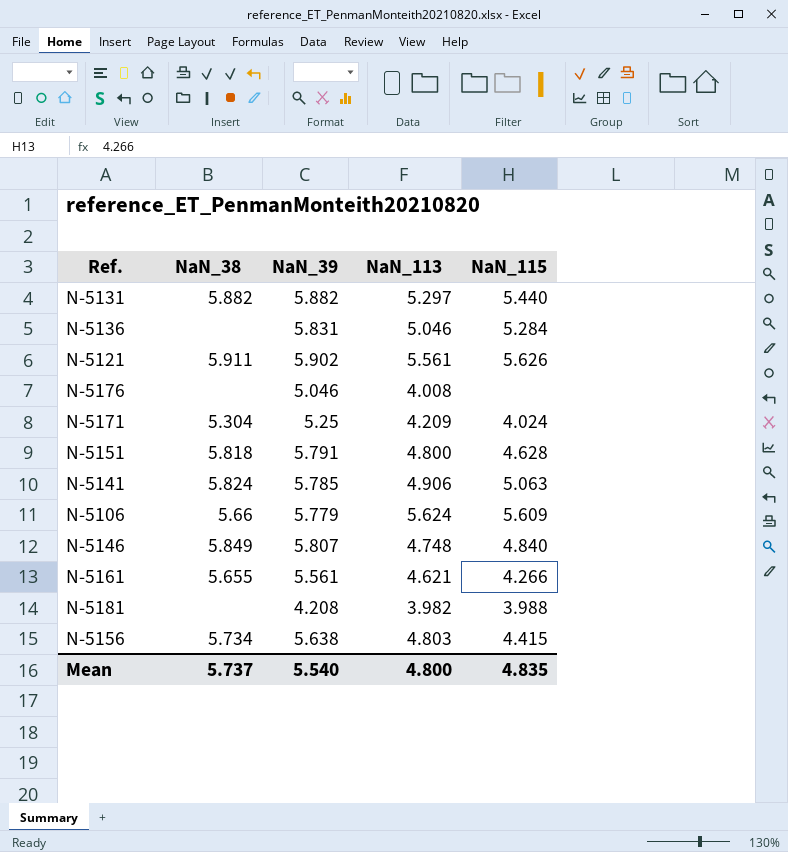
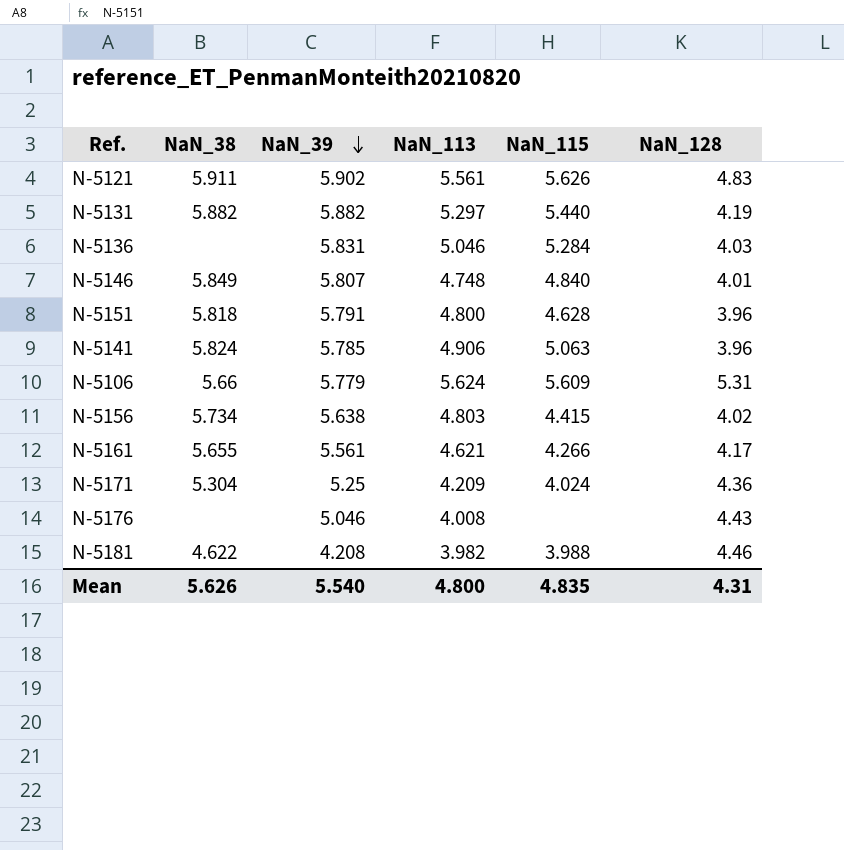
row order: none -> NaN_39 descending
column NaN_128 | position: none -> 6
N-5181 | NaN_38: none -> 4.622
Mean | NaN_38: 5.737 -> 5.626

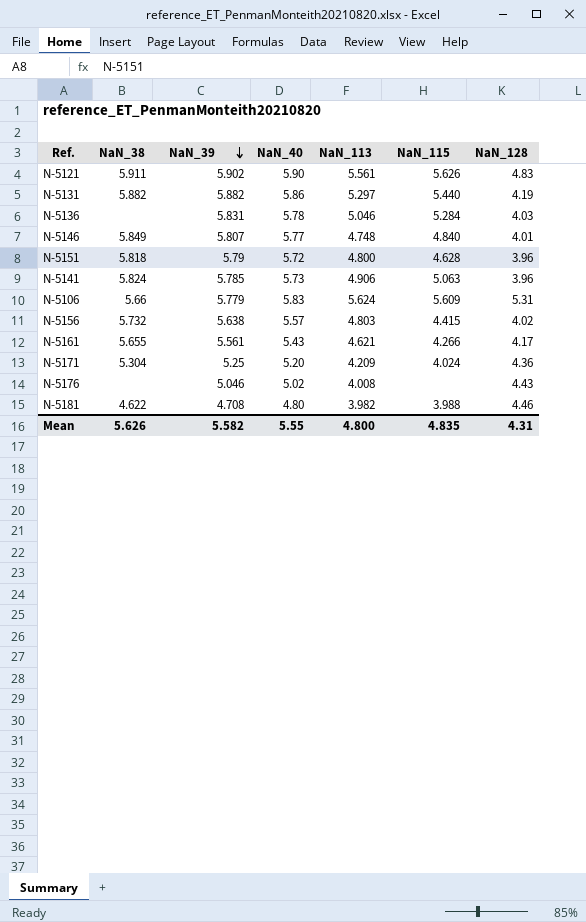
column NaN_40 | position: none -> 4
N-5151 | NaN_39: 5.791 -> 5.79
N-5156 | NaN_38: 5.734 -> 5.732
N-5181 | NaN_39: 4.208 -> 4.708
Mean | NaN_39: 5.540 -> 5.582

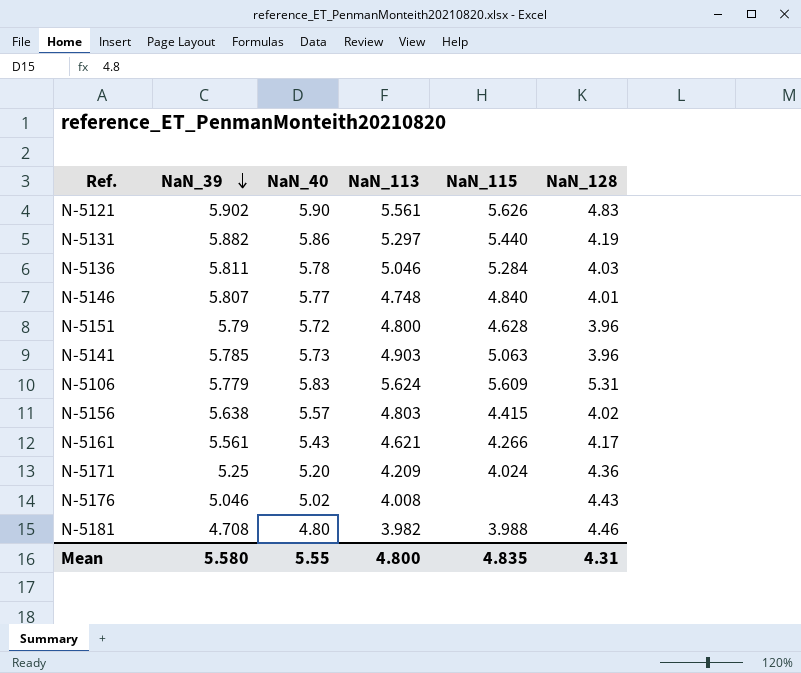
column NaN_38 | position: 2 -> none
N-5136 | NaN_39: 5.831 -> 5.811
N-5141 | NaN_113: 4.906 -> 4.903
Mean | NaN_39: 5.582 -> 5.580

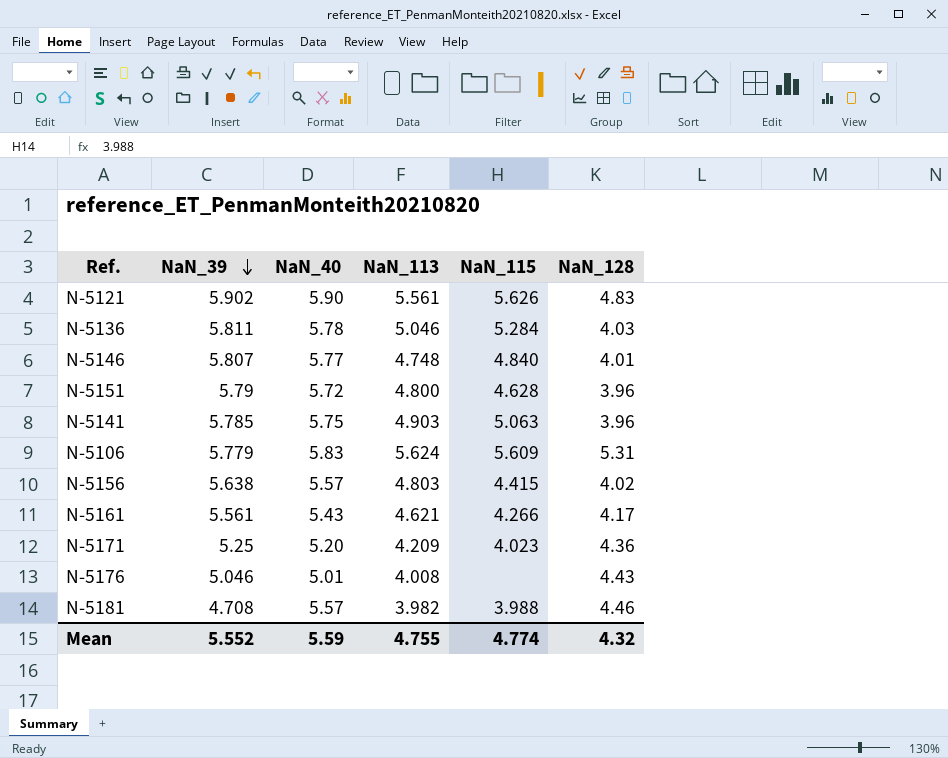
row N-5131: 5.882 | 5.86 | 5.297 | 5.440 | 4.19 -> none
N-5141 | NaN_40: 5.73 -> 5.75
N-5171 | NaN_115: 4.024 -> 4.023
N-5176 | NaN_40: 5.02 -> 5.01
N-5181 | NaN_40: 4.80 -> 5.57
Mean | NaN_39: 5.580 -> 5.552
Mean | NaN_40: 5.55 -> 5.59
Mean | NaN_113: 4.800 -> 4.755
Mean | NaN_115: 4.835 -> 4.774
Mean | NaN_128: 4.31 -> 4.32

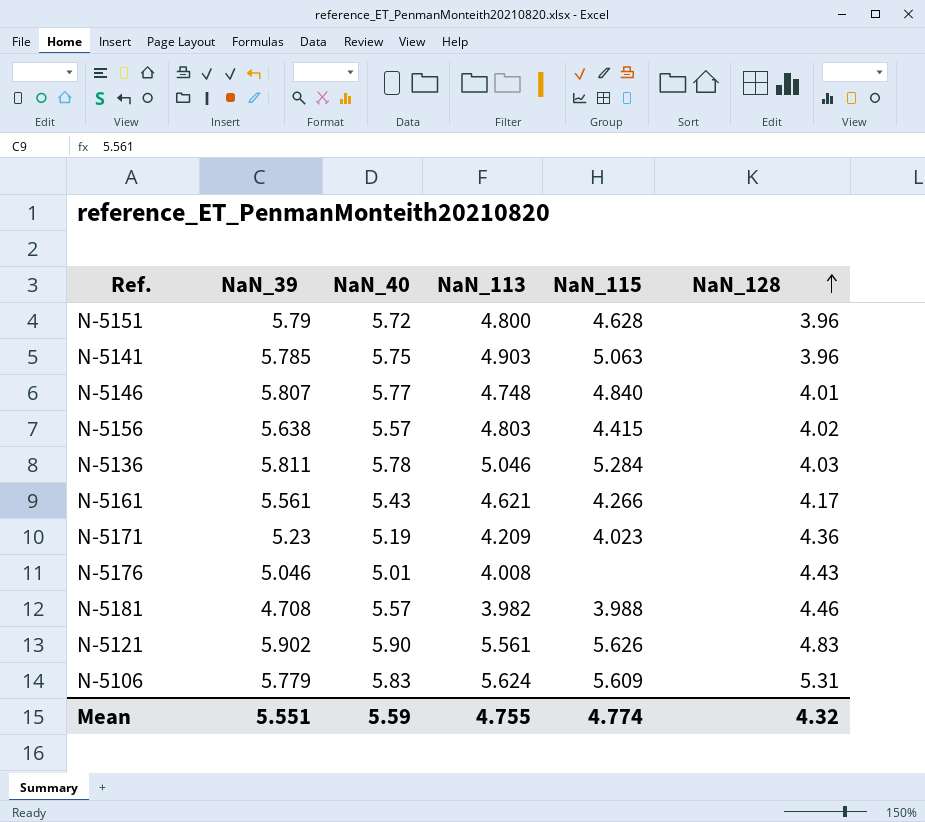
row order: NaN_39 descending -> NaN_128 ascending
N-5171 | NaN_39: 5.25 -> 5.23
N-5171 | NaN_40: 5.20 -> 5.19
Mean | NaN_39: 5.552 -> 5.551

